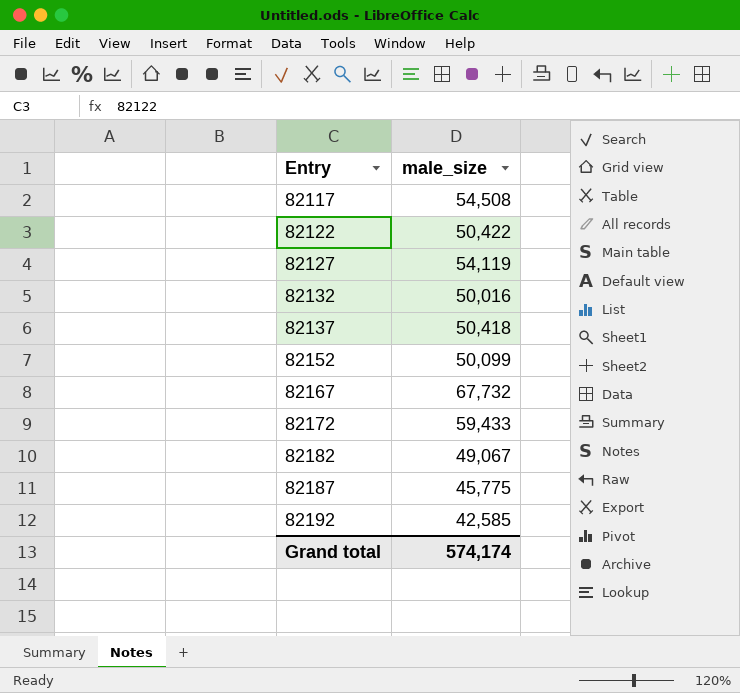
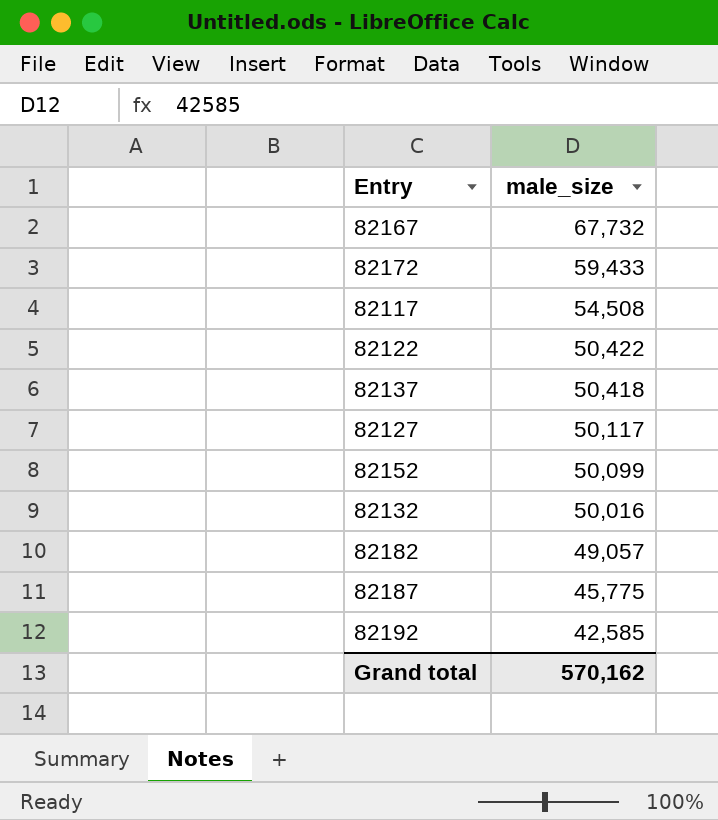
row order: Entry ascending -> male_size descending
82127 | male_size: 54,119 -> 50,117
82182 | male_size: 49,067 -> 49,057
Grand total | male_size: 574,174 -> 570,162

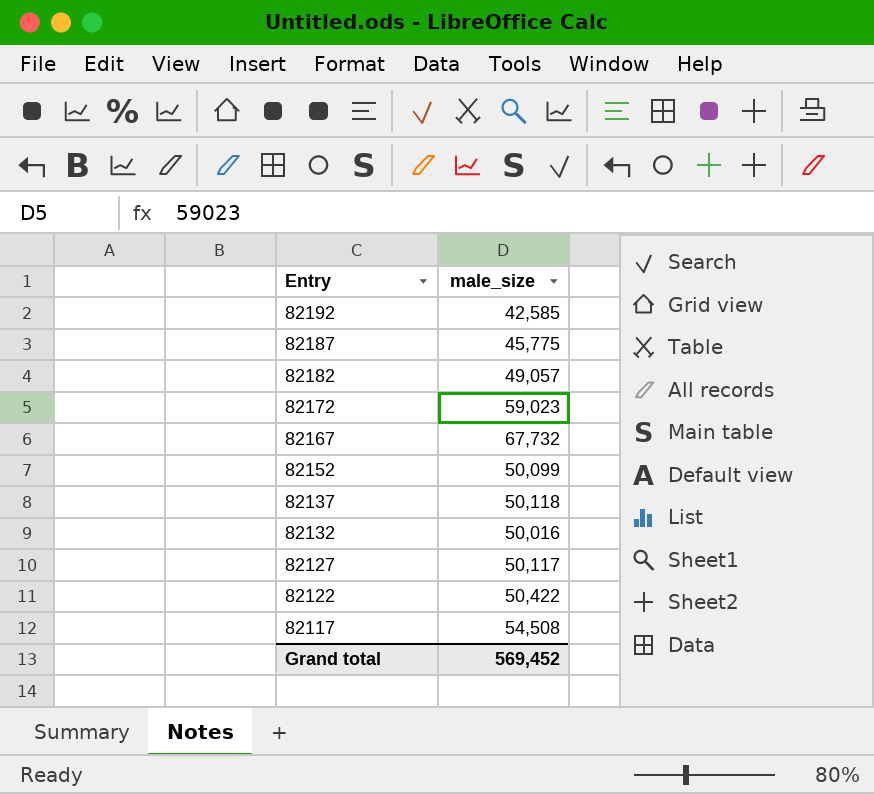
row order: male_size descending -> Entry descending
82172 | male_size: 59,433 -> 59,023
82137 | male_size: 50,418 -> 50,118
Grand total | male_size: 570,162 -> 569,452

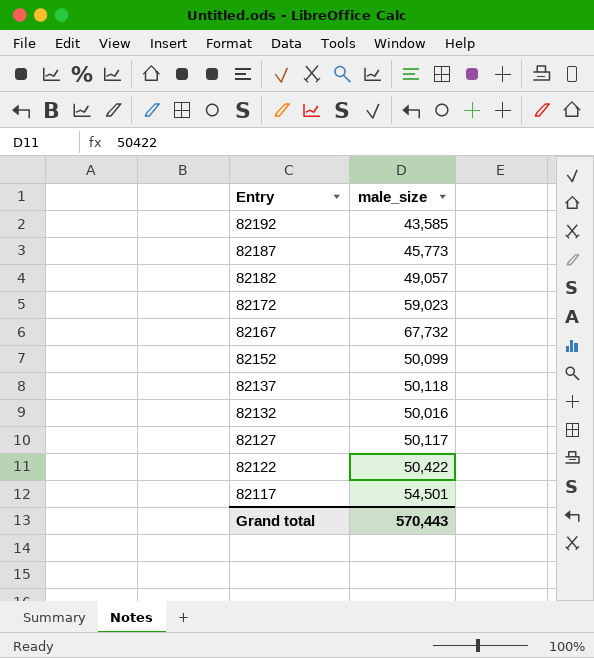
82192 | male_size: 42,585 -> 43,585
82187 | male_size: 45,775 -> 45,773
82117 | male_size: 54,508 -> 54,501
Grand total | male_size: 569,452 -> 570,443

